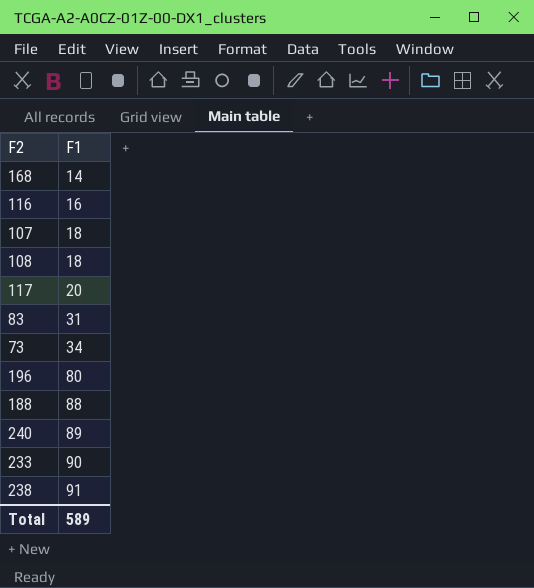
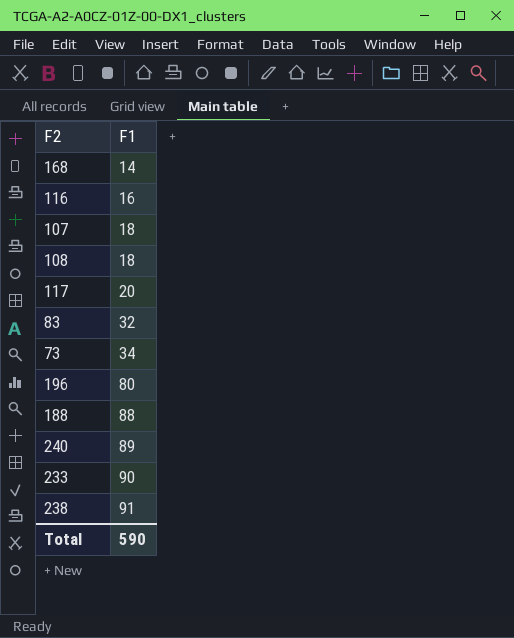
83 | F1: 31 -> 32
Total | F1: 589 -> 590

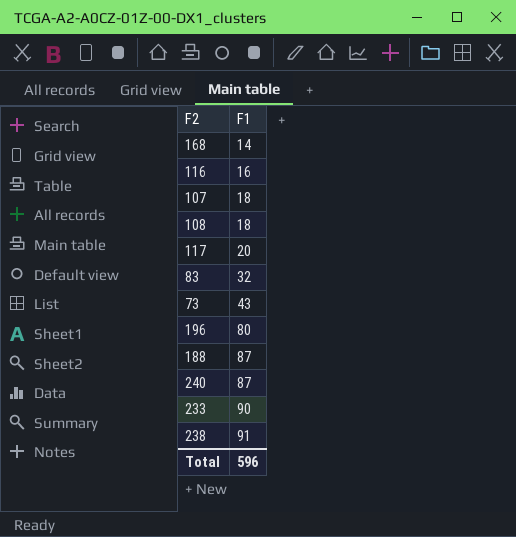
73 | F1: 34 -> 43
188 | F1: 88 -> 87
240 | F1: 89 -> 87
Total | F1: 590 -> 596

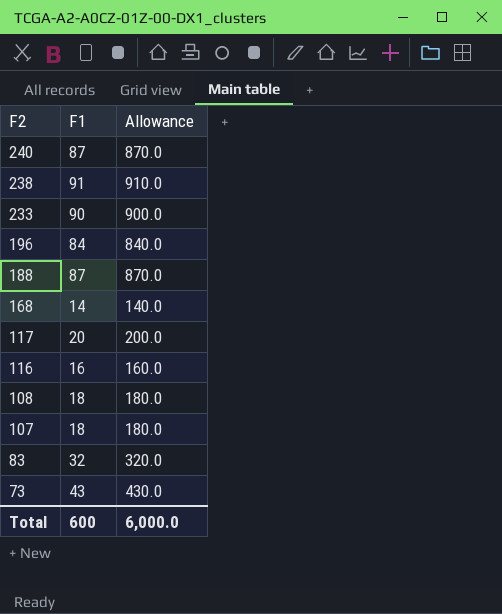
row order: F1 ascending -> F2 descending
column Allowance | formula: none -> [F1] * 10
196 | F1: 80 -> 84
Total | F1: 596 -> 600

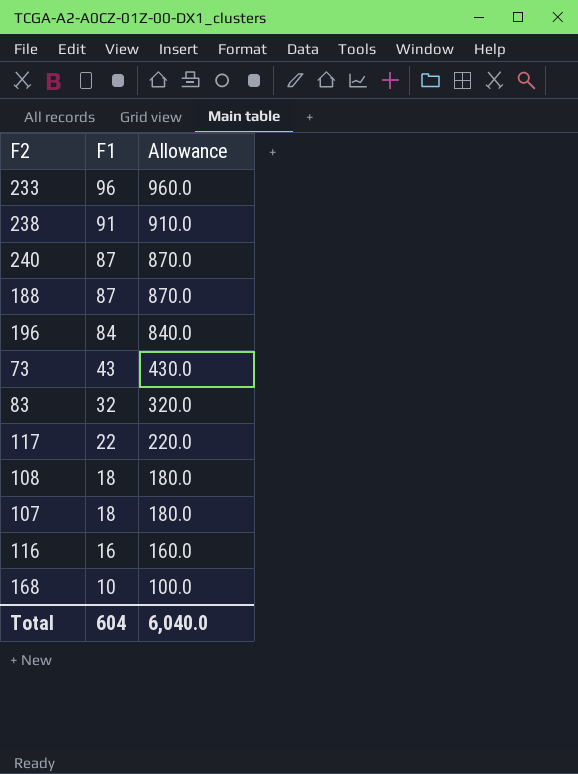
row order: F2 descending -> F1 descending
233 | F1: 90 -> 96
233 | Allowance: 900.0 -> 960.0
117 | F1: 20 -> 22
117 | Allowance: 200.0 -> 220.0
168 | F1: 14 -> 10
168 | Allowance: 140.0 -> 100.0
Total | F1: 600 -> 604
Total | Allowance: 6,000.0 -> 6,040.0

